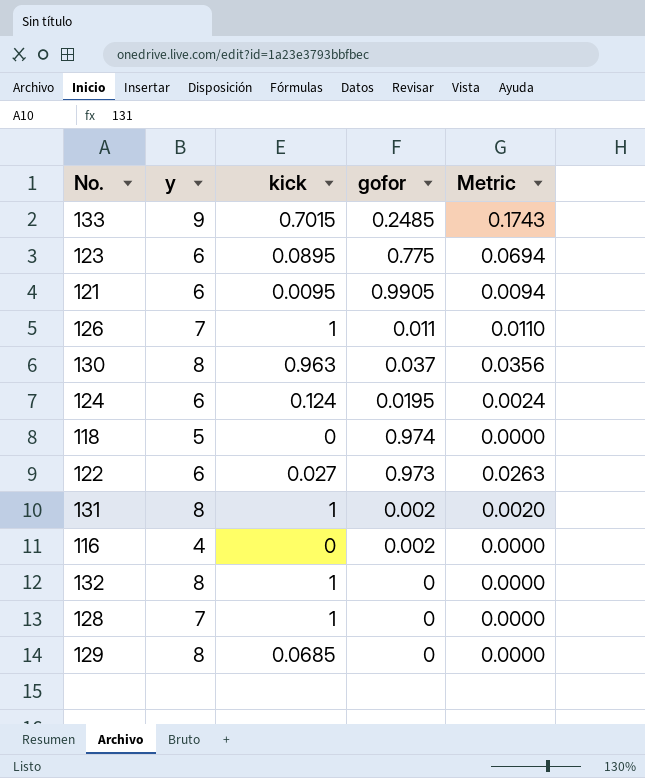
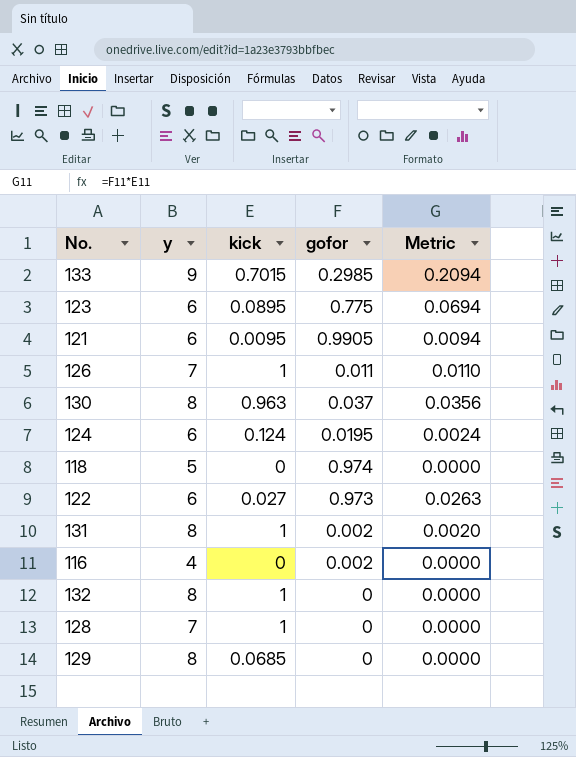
133 | gofor: 0.2485 -> 0.2985
133 | Metric: 0.1743 -> 0.2094

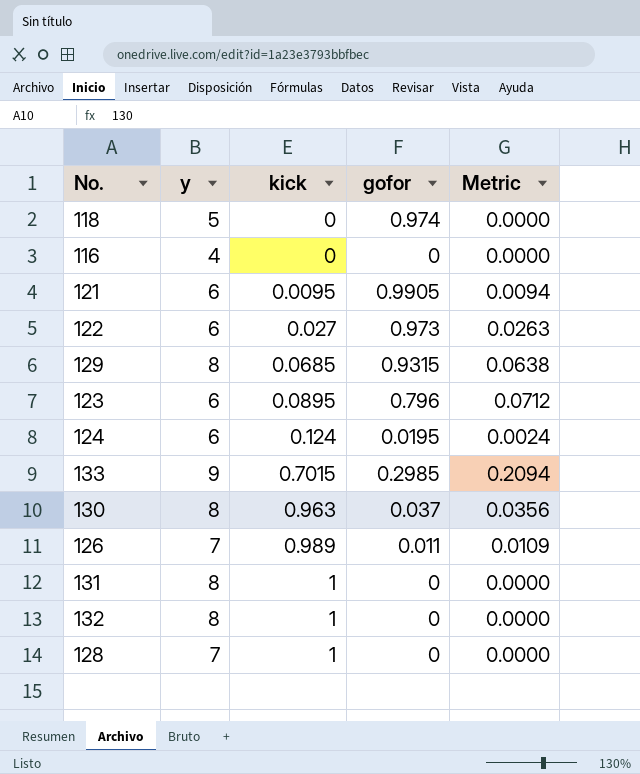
row order: none -> kick ascending
116 | gofor: 0.002 -> 0
129 | gofor: 0 -> 0.9315
129 | Metric: 0.0000 -> 0.0638
123 | gofor: 0.775 -> 0.796
123 | Metric: 0.0694 -> 0.0712
126 | kick: 1 -> 0.989
126 | Metric: 0.0110 -> 0.0109
131 | gofor: 0.002 -> 0
131 | Metric: 0.0020 -> 0.0000

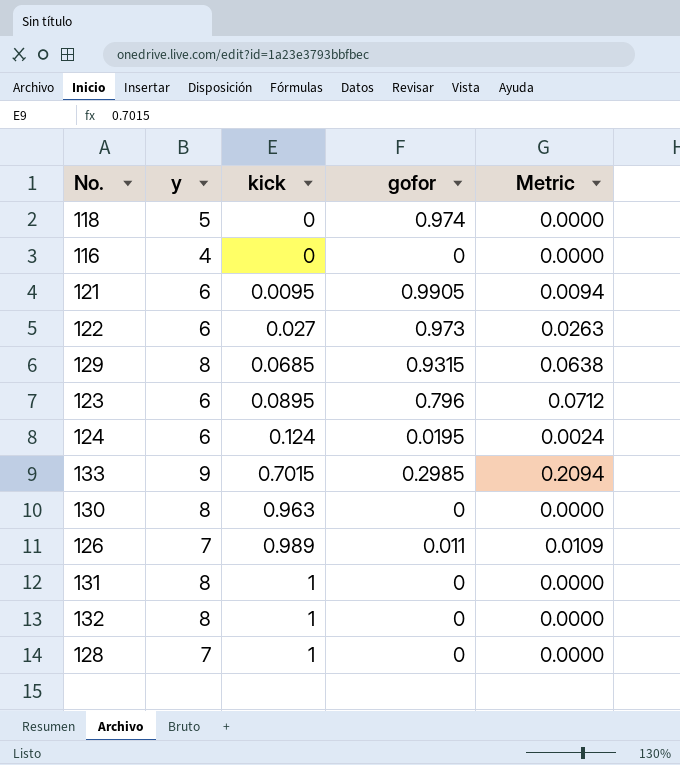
130 | gofor: 0.037 -> 0
130 | Metric: 0.0356 -> 0.0000

